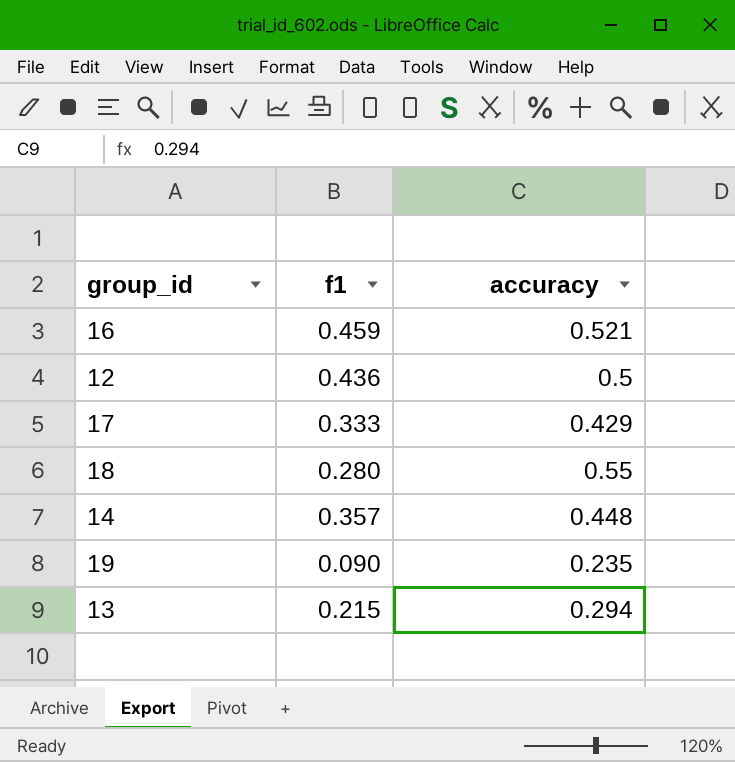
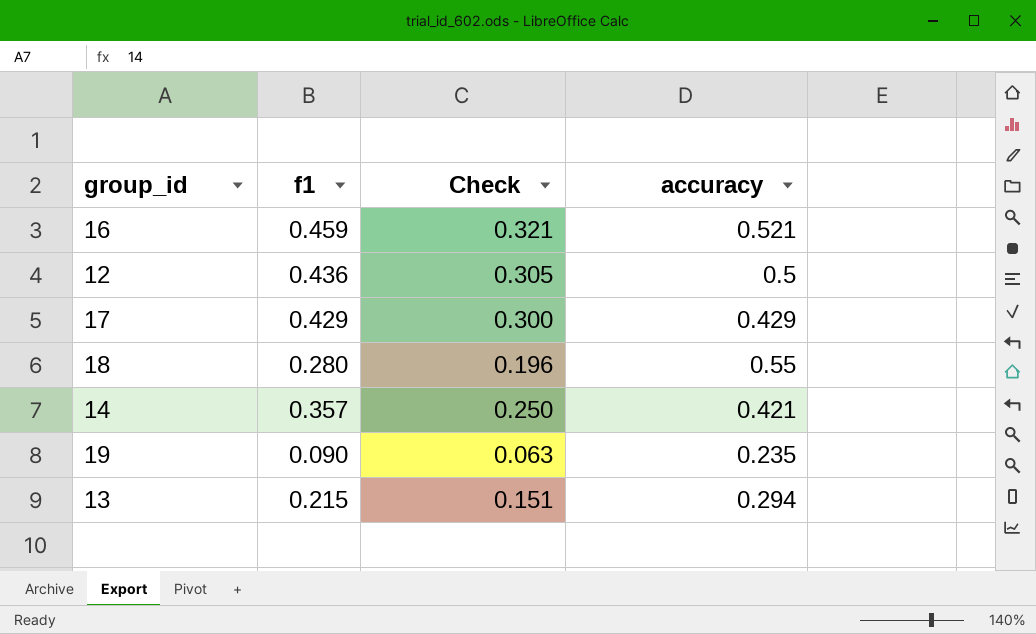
column Check | formula: none -> [f1] * 0.7
17 | f1: 0.333 -> 0.429
14 | accuracy: 0.448 -> 0.421

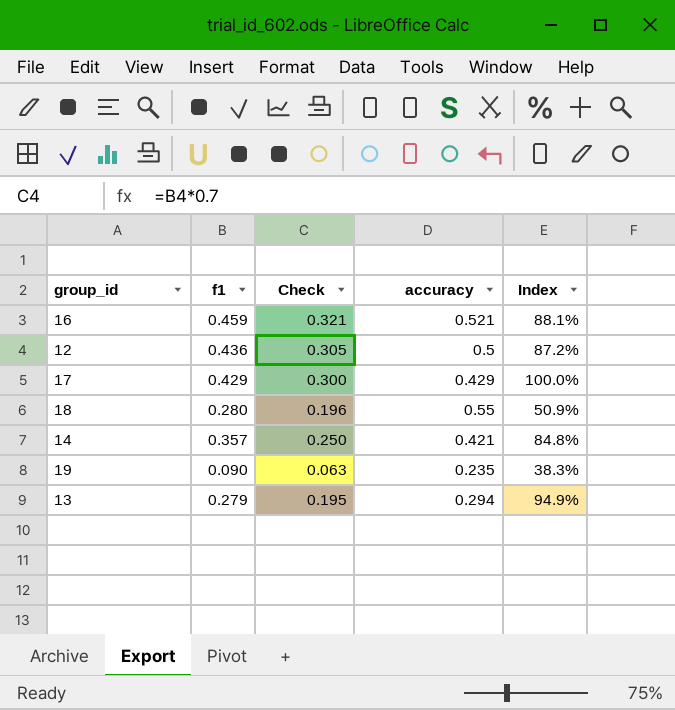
column Index | formula: none -> [f1] / [accuracy]
13 | f1: 0.215 -> 0.279
13 | Check: 0.151 -> 0.195

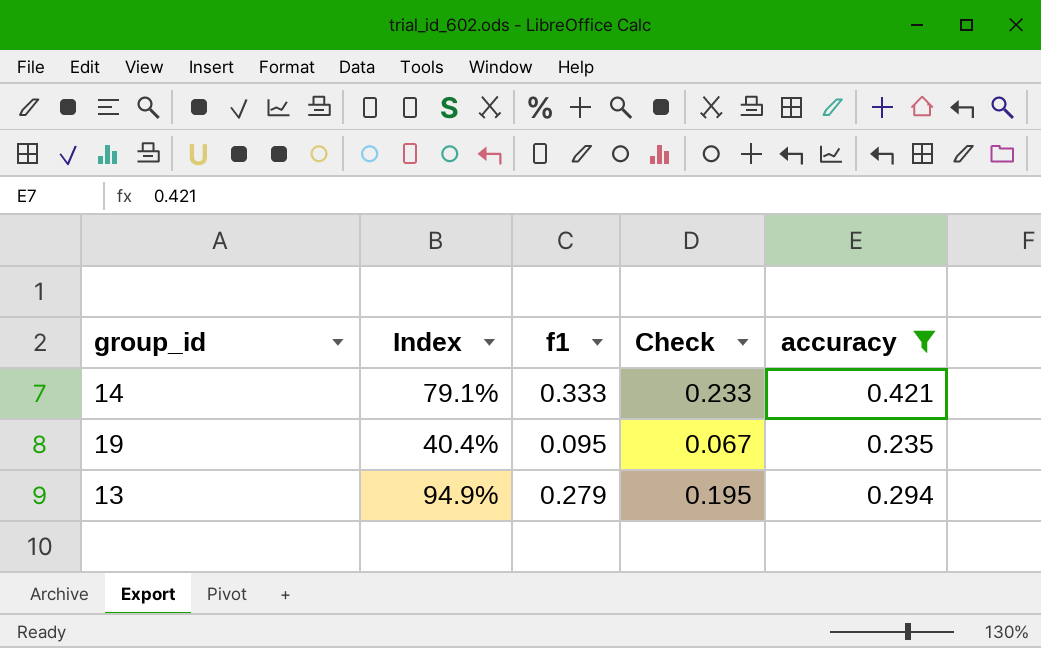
filter: none -> accuracy <= 0.421
column Index | position: 5 -> 2
14 | Index: 84.8% -> 79.1%
14 | f1: 0.357 -> 0.333
14 | Check: 0.250 -> 0.233
19 | Index: 38.3% -> 40.4%
19 | f1: 0.090 -> 0.095
19 | Check: 0.063 -> 0.067

